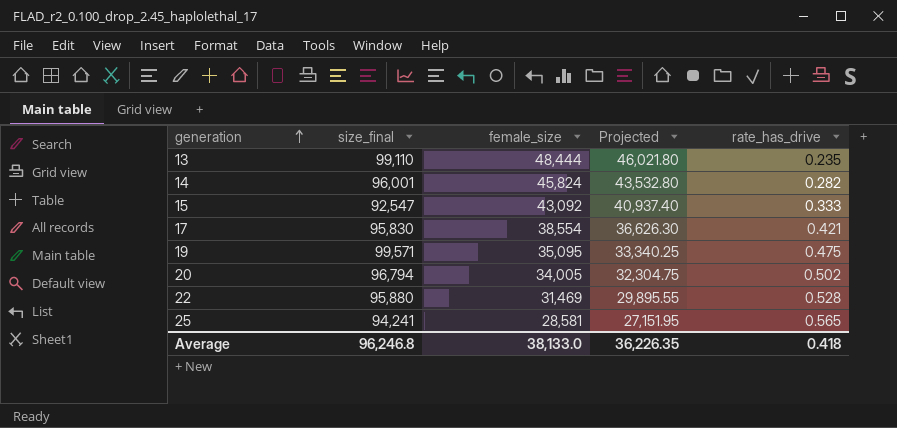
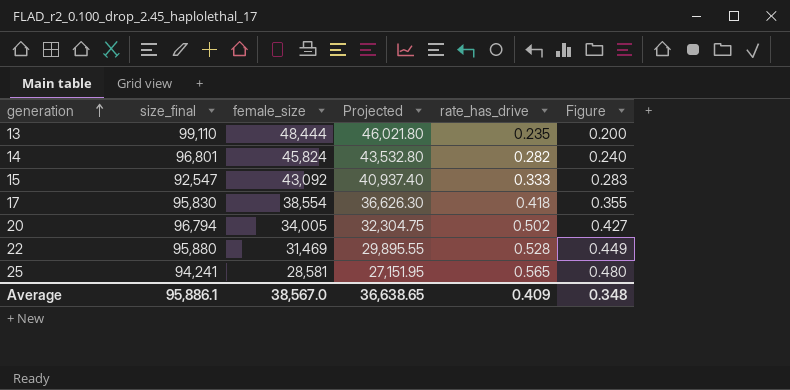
column Figure | formula: none -> [rate_has_drive] * 0.85
row 19: 99,571 | 35,095 | 33,340.25 | 0.475 -> none
14 | size_final: 96,001 -> 96,801
17 | rate_has_drive: 0.421 -> 0.418
Average | size_final: 96,246.8 -> 95,886.1
Average | female_size: 38,133.0 -> 38,567.0
Average | Projected: 36,226.35 -> 36,638.65
Average | rate_has_drive: 0.418 -> 0.409

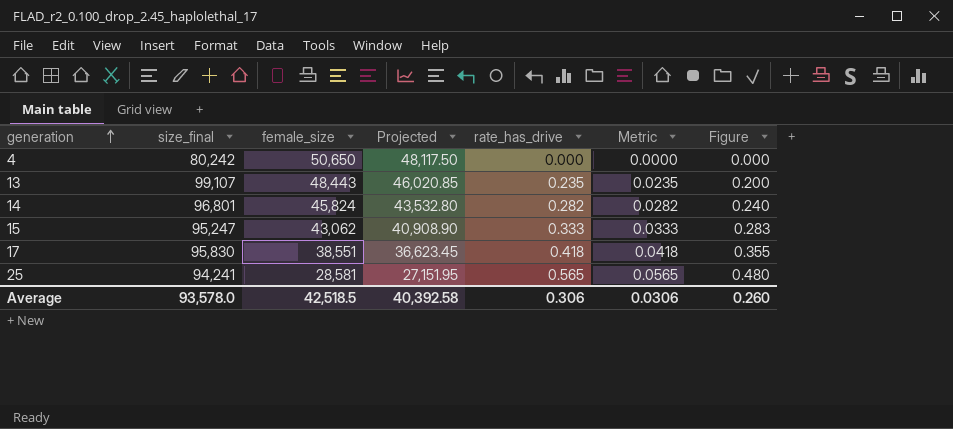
column Metric | formula: none -> [rate_has_drive] * 0.1
row 20: 96,794 | 34,005 | 32,304.75 | 0.502 | 0.427 -> none
row 22: 95,880 | 31,469 | 29,895.55 | 0.528 | 0.449 -> none
row 4: none -> 80,242 | 50,650 | 48,117.50 | 0.000 | 0.0000 | 0.000
13 | size_final: 99,110 -> 99,107
13 | female_size: 48,444 -> 48,443
13 | Projected: 46,021.80 -> 46,020.85
15 | size_final: 92,547 -> 95,247
15 | female_size: 43,092 -> 43,062
15 | Projected: 40,937.40 -> 40,908.90
17 | female_size: 38,554 -> 38,551
17 | Projected: 36,626.30 -> 36,623.45
Average | size_final: 95,886.1 -> 93,578.0
Average | female_size: 38,567.0 -> 42,518.5
Average | Projected: 36,638.65 -> 40,392.58
Average | rate_has_drive: 0.409 -> 0.306
Average | Figure: 0.348 -> 0.260

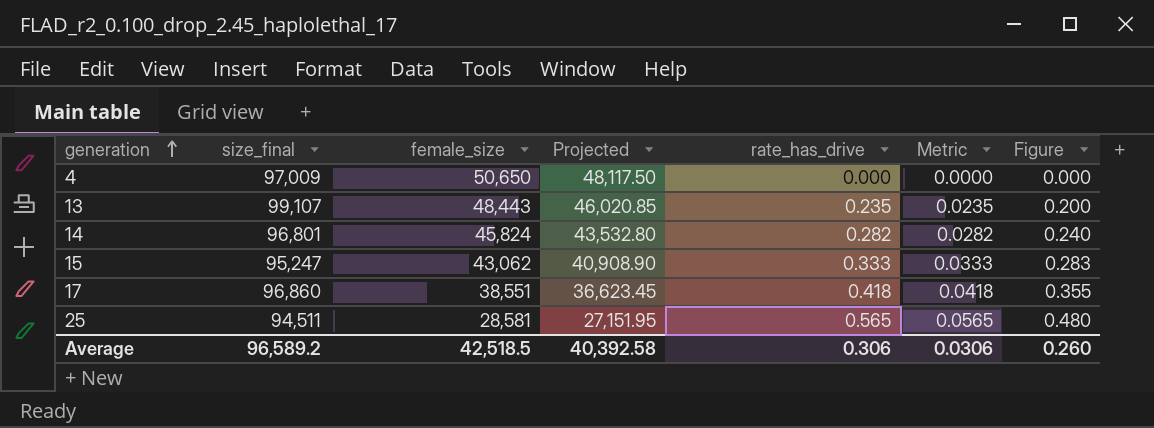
4 | size_final: 80,242 -> 97,009
17 | size_final: 95,830 -> 96,860
25 | size_final: 94,241 -> 94,511
Average | size_final: 93,578.0 -> 96,589.2

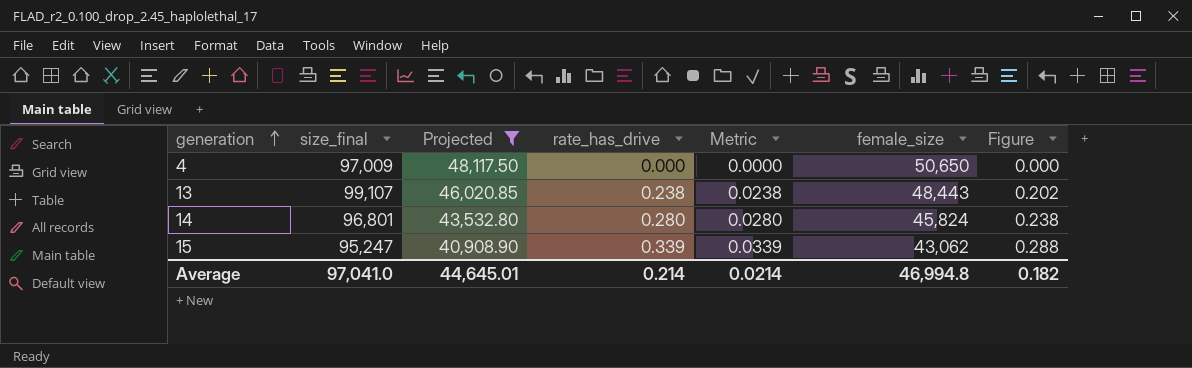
filter: none -> Projected >= 40,908.90
column female_size | position: 3 -> 6
13 | rate_has_drive: 0.235 -> 0.238
13 | Metric: 0.0235 -> 0.0238
13 | Figure: 0.200 -> 0.202
14 | rate_has_drive: 0.282 -> 0.280
14 | Metric: 0.0282 -> 0.0280
14 | Figure: 0.240 -> 0.238
15 | rate_has_drive: 0.333 -> 0.339
15 | Metric: 0.0333 -> 0.0339
15 | Figure: 0.283 -> 0.288
Average | size_final: 96,589.2 -> 97,041.0
Average | Projected: 40,392.58 -> 44,645.01
Average | rate_has_drive: 0.306 -> 0.214
Average | Metric: 0.0306 -> 0.0214
Average | female_size: 42,518.5 -> 46,994.8
Average | Figure: 0.260 -> 0.182

